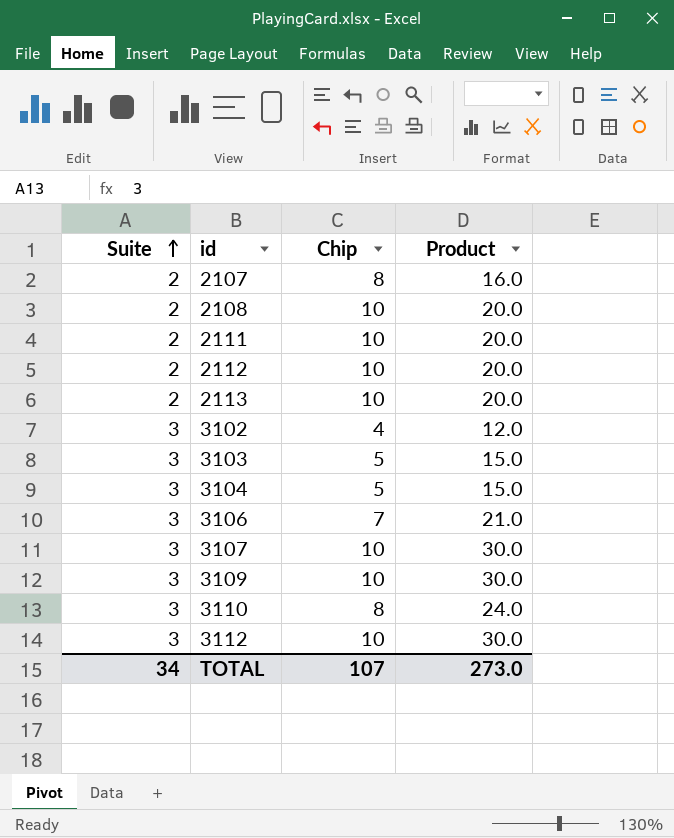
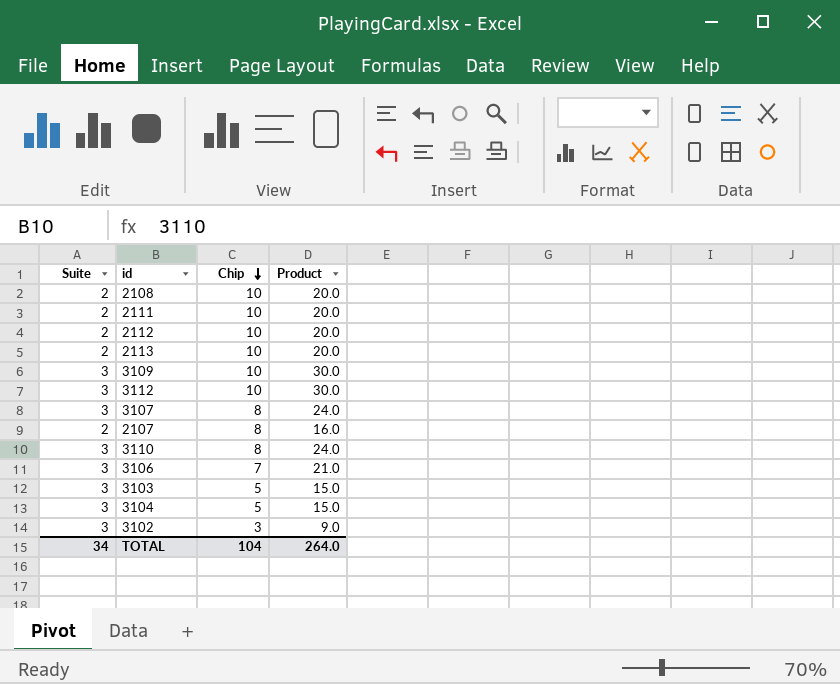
row order: Suite ascending -> Chip descending
3107 | Chip: 10 -> 8
3107 | Product: 30.0 -> 24.0
3102 | Chip: 4 -> 3
3102 | Product: 12.0 -> 9.0
TOTAL | Chip: 107 -> 104
TOTAL | Product: 273.0 -> 264.0

